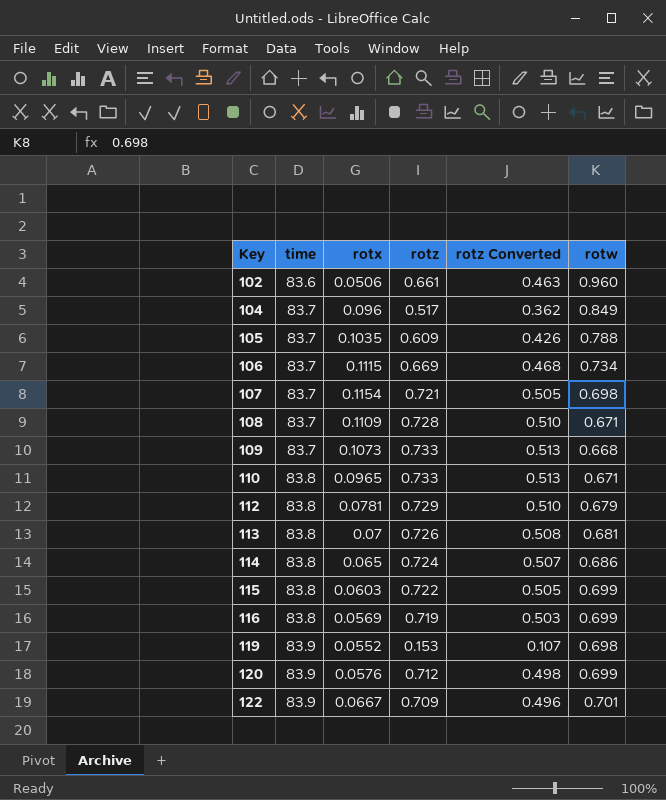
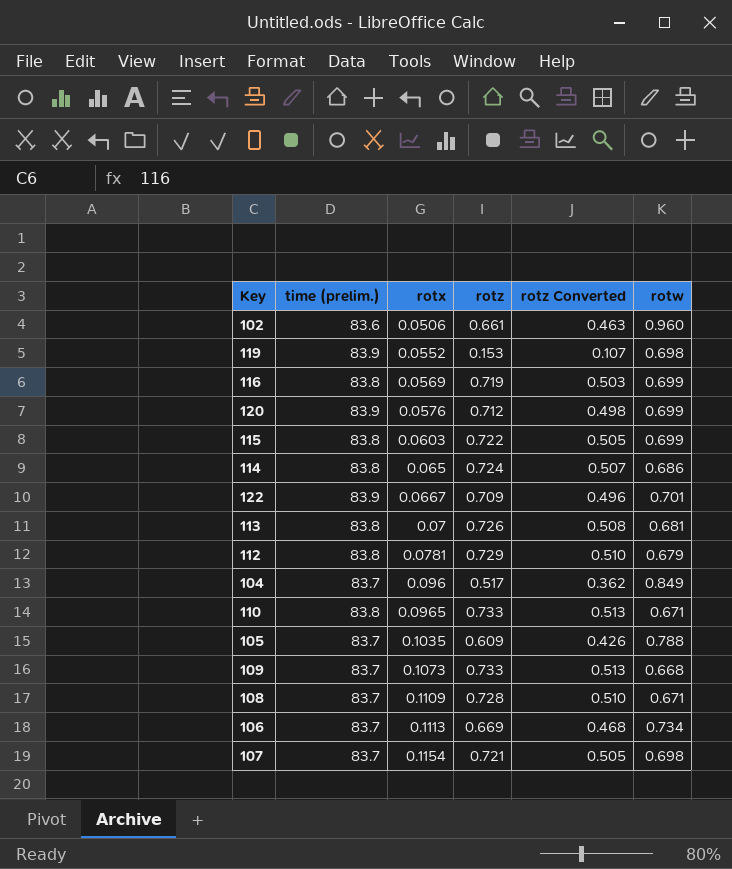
row order: Key ascending -> rotx ascending
column name: time -> time (prelim.)
106 | rotx: 0.1115 -> 0.1113

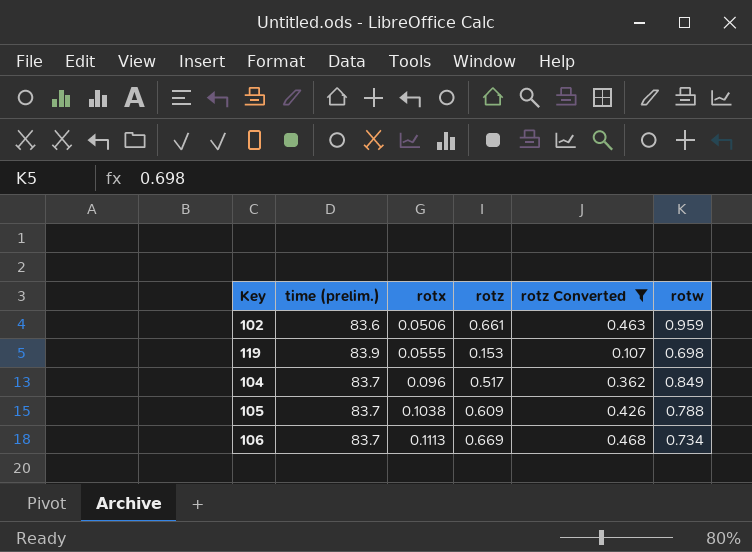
filter: none -> rotz Converted <= 0.468
102 | rotw: 0.960 -> 0.959
119 | rotx: 0.0552 -> 0.0555
105 | rotx: 0.1035 -> 0.1038

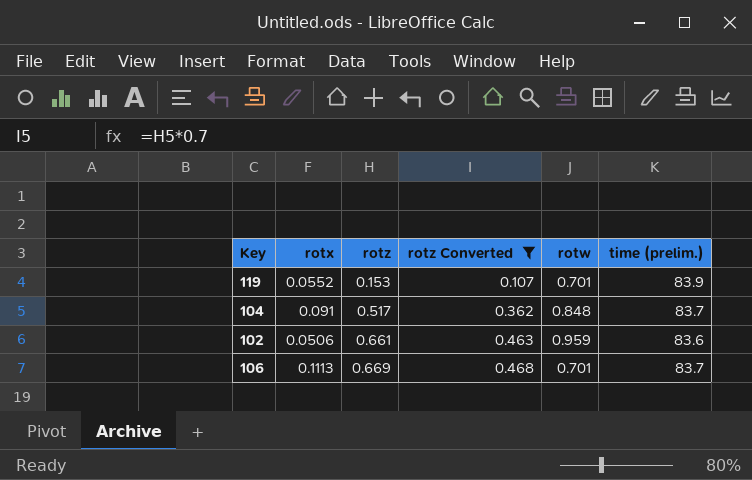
row order: rotx ascending -> rotz ascending
column time (prelim.) | position: 2 -> 6
row 105: 83.7 | 0.1038 | 0.609 | 0.426 | 0.788 -> none
119 | rotx: 0.0555 -> 0.0552
119 | rotw: 0.698 -> 0.701
104 | rotx: 0.096 -> 0.091
104 | rotw: 0.849 -> 0.848
106 | rotw: 0.734 -> 0.701

